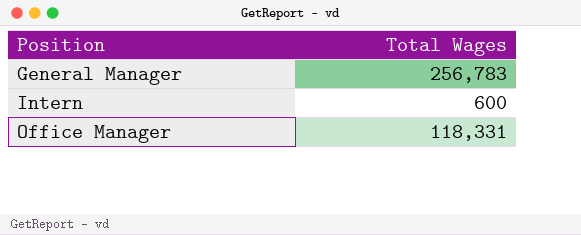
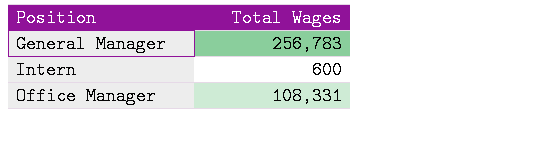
Office Manager | Total Wages: 118,331 -> 108,331

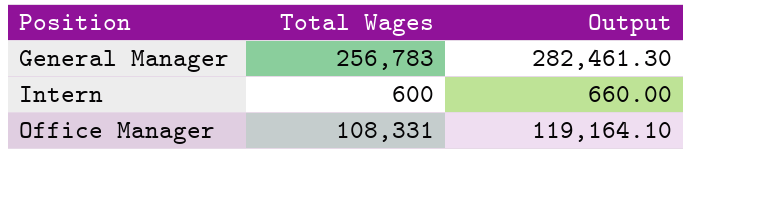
column Output | formula: none -> [Total Wages] * 1.1

